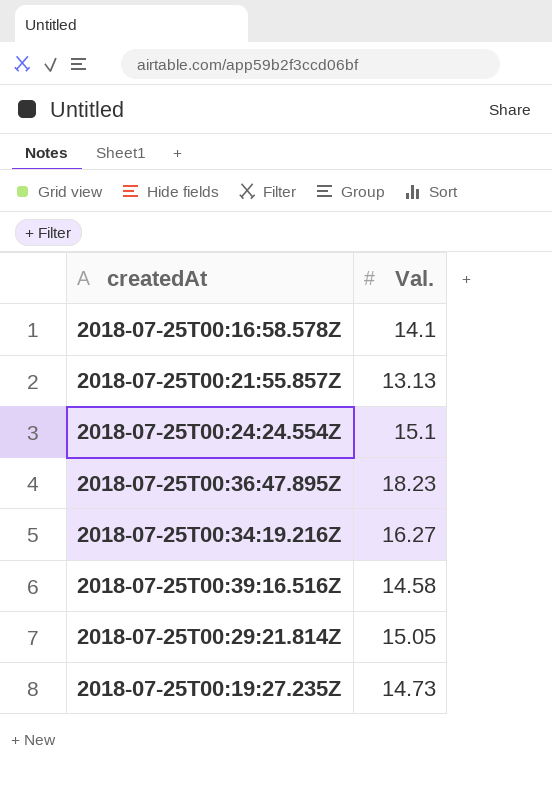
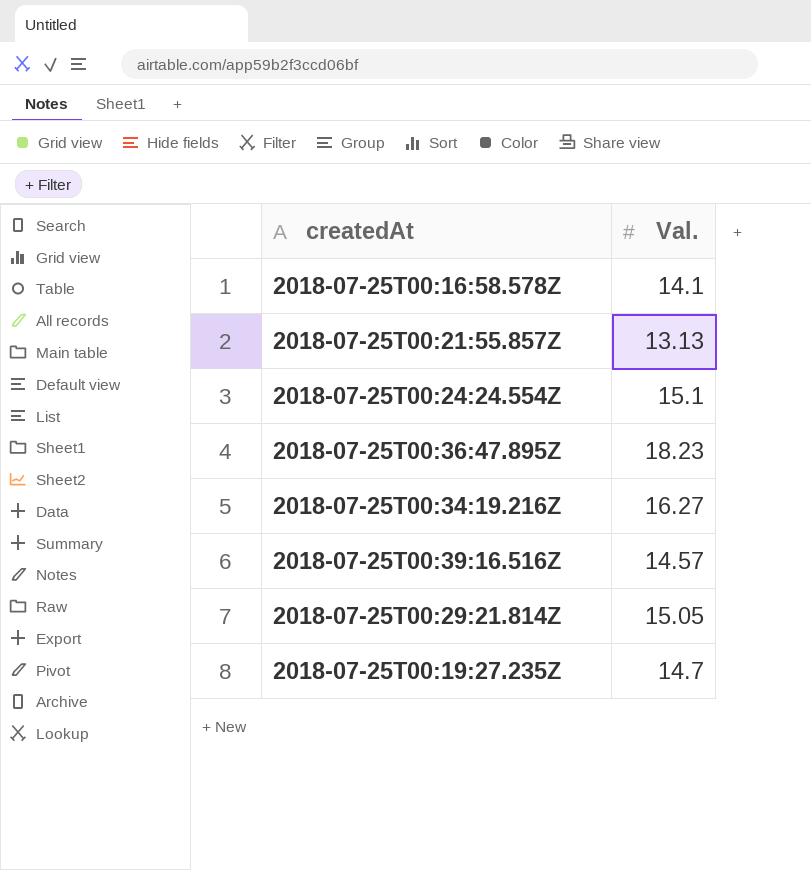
2018-07-25T00:39:16.516Z | Val.: 14.58 -> 14.57
2018-07-25T00:19:27.235Z | Val.: 14.73 -> 14.7

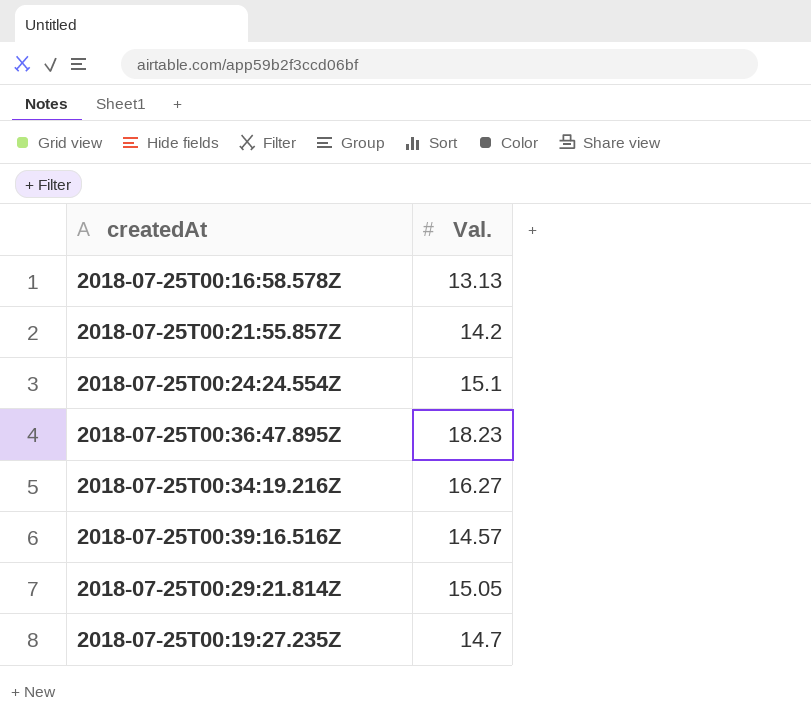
2018-07-25T00:16:58.578Z | Val.: 14.1 -> 13.13
2018-07-25T00:21:55.857Z | Val.: 13.13 -> 14.2

